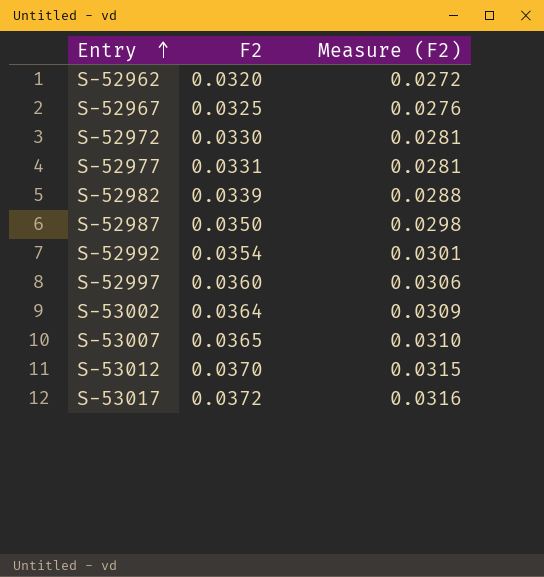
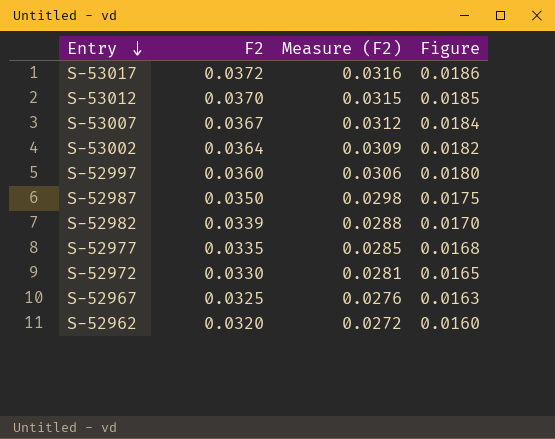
row order: Entry ascending -> Entry descending
column Figure | formula: none -> [F2] * 0.5
row S-52992: 0.0354 | 0.0301 -> none
S-53007 | F2: 0.0365 -> 0.0367
S-53007 | Measure (F2): 0.0310 -> 0.0312
S-52977 | F2: 0.0331 -> 0.0335
S-52977 | Measure (F2): 0.0281 -> 0.0285

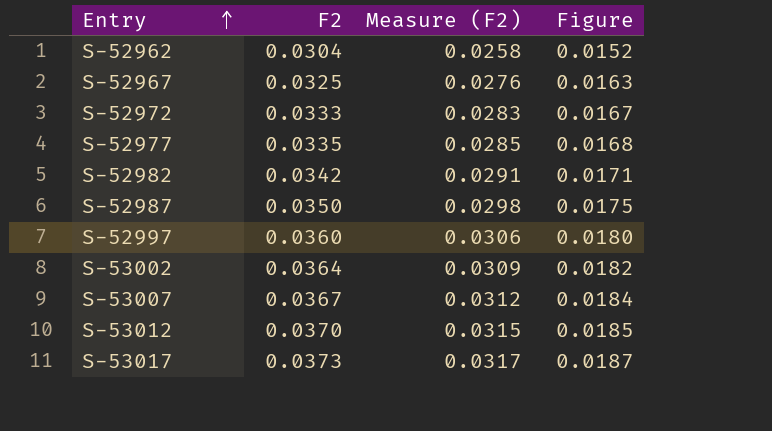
row order: Entry descending -> Entry ascending
S-52962 | F2: 0.0320 -> 0.0304
S-52962 | Measure (F2): 0.0272 -> 0.0258
S-52962 | Figure: 0.0160 -> 0.0152
S-52972 | F2: 0.0330 -> 0.0333
S-52972 | Measure (F2): 0.0281 -> 0.0283
S-52972 | Figure: 0.0165 -> 0.0167
S-52982 | F2: 0.0339 -> 0.0342
S-52982 | Measure (F2): 0.0288 -> 0.0291
S-52982 | Figure: 0.0170 -> 0.0171
S-53017 | F2: 0.0372 -> 0.0373
S-53017 | Measure (F2): 0.0316 -> 0.0317
S-53017 | Figure: 0.0186 -> 0.0187

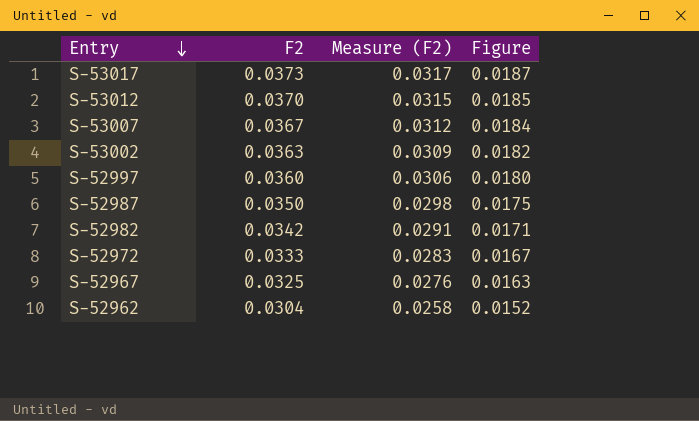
row order: Entry ascending -> Entry descending
row S-52977: 0.0335 | 0.0285 | 0.0168 -> none
S-53002 | F2: 0.0364 -> 0.0363

